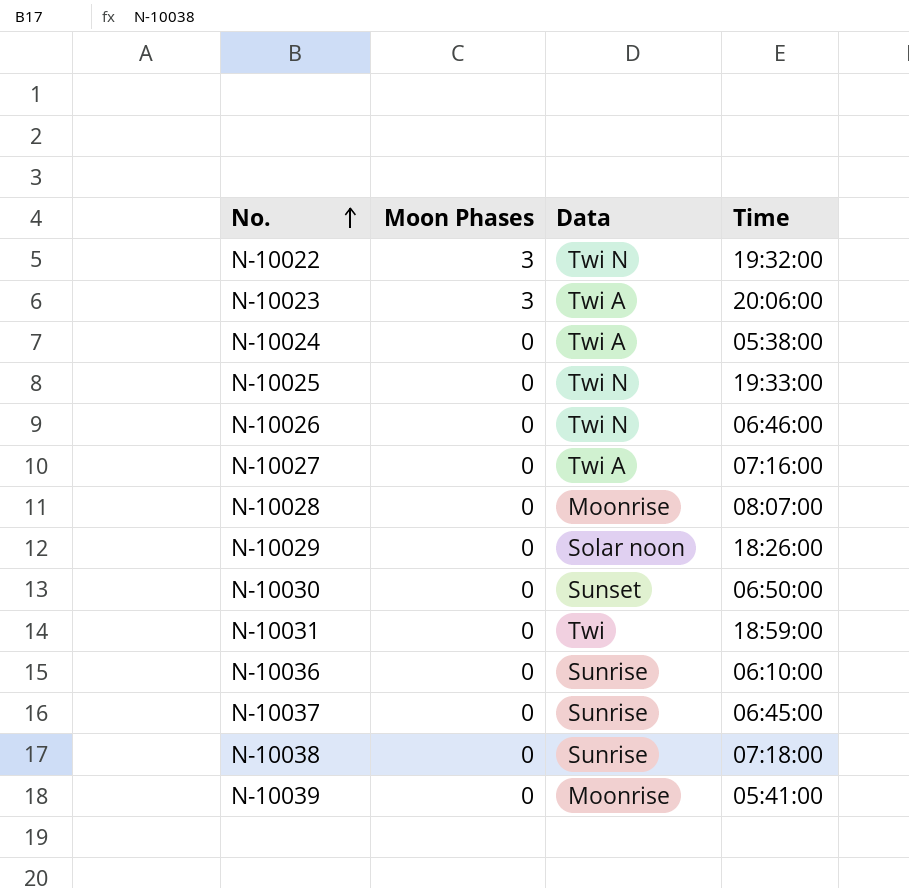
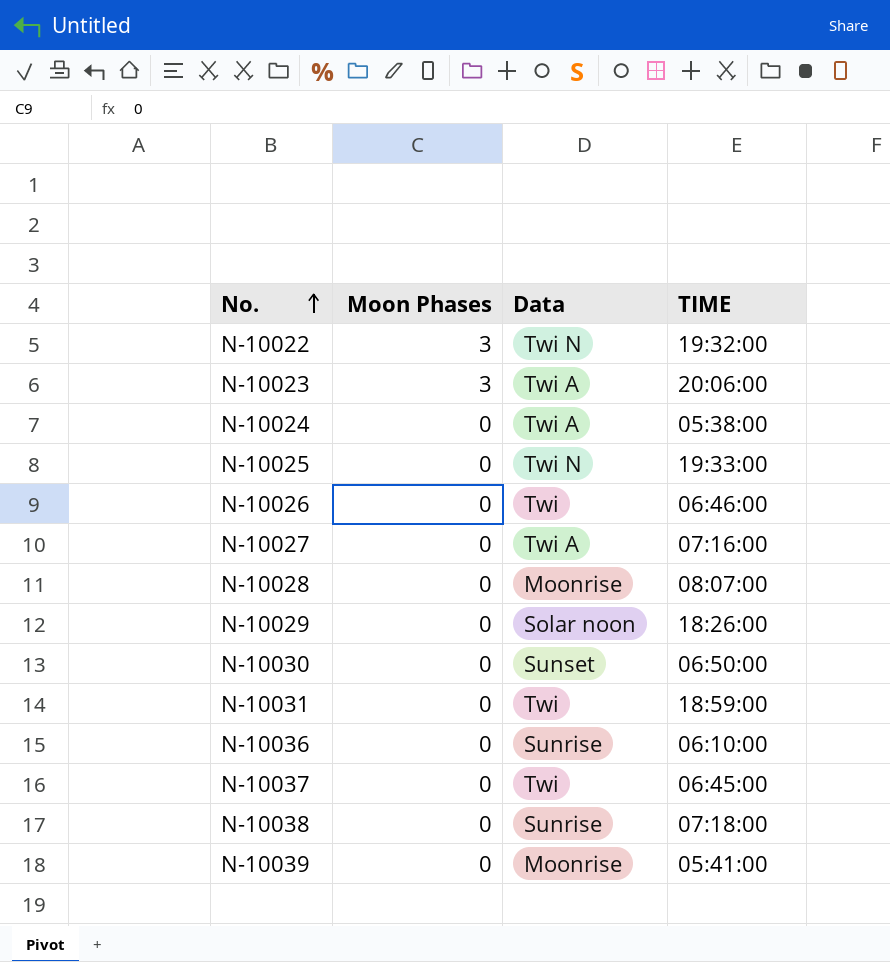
column name: Time -> TIME
N-10026 | Data: Twi N -> Twi
N-10037 | Data: Sunrise -> Twi

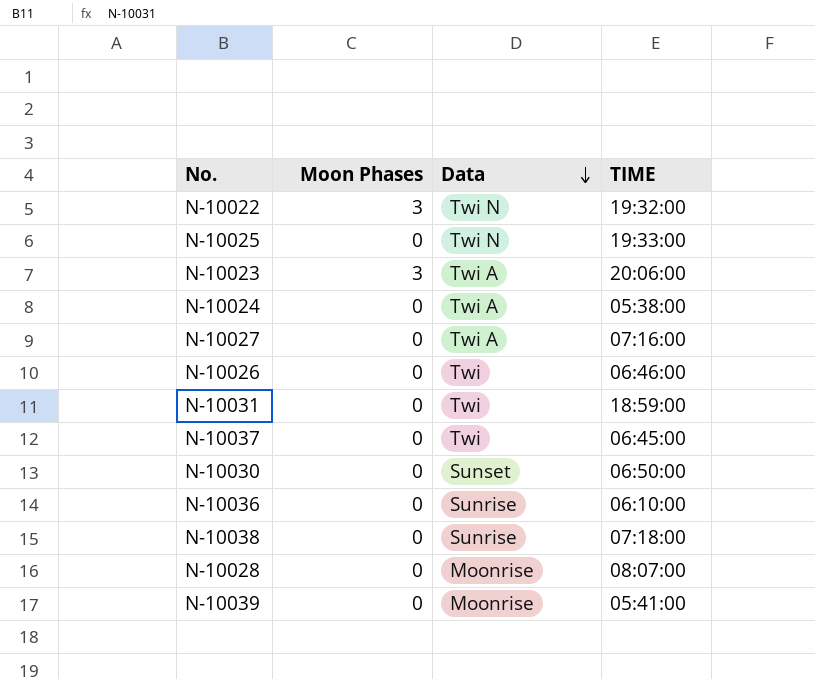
row order: No. ascending -> Data descending
row N-10029: 0 | Solar noon | 18:26:00 -> none

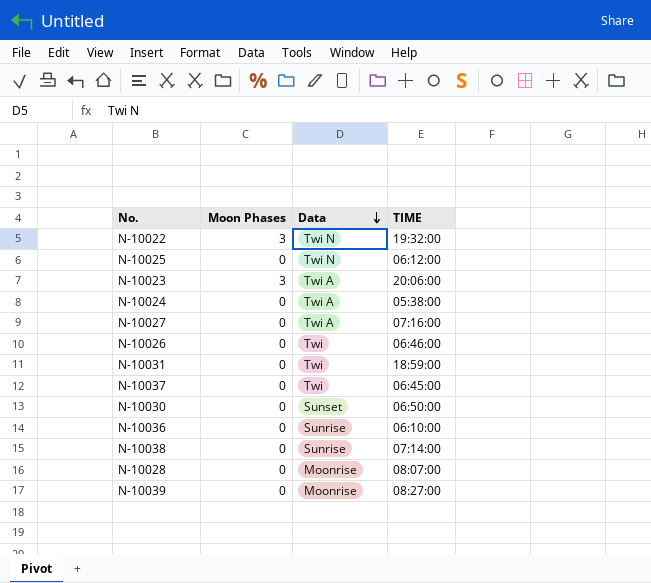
N-10025 | TIME: 19:33:00 -> 06:12:00
N-10038 | TIME: 07:18:00 -> 07:14:00
N-10039 | TIME: 05:41:00 -> 08:27:00

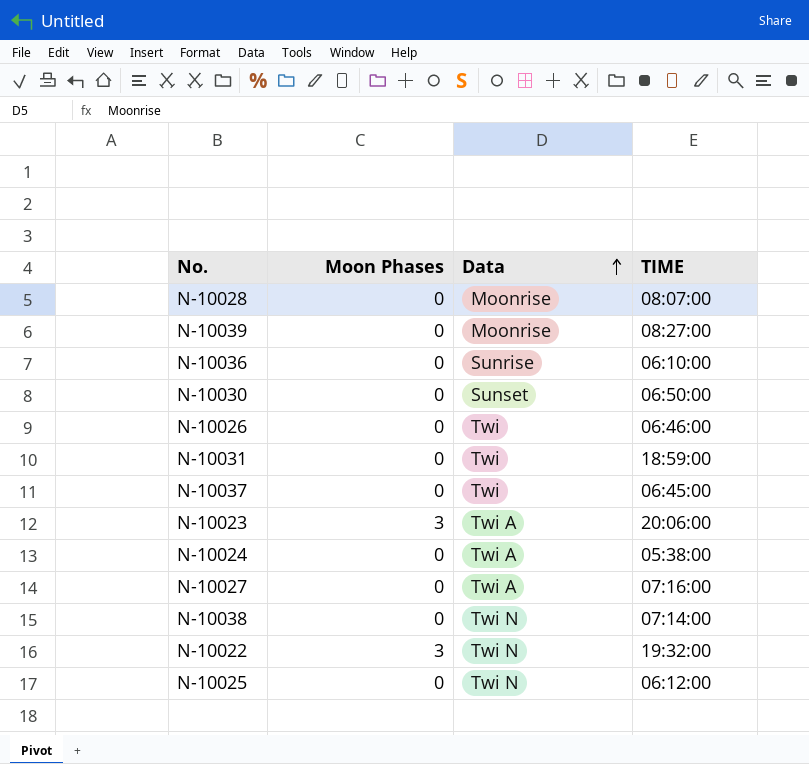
row order: Data descending -> Data ascending
N-10038 | Data: Sunrise -> Twi N

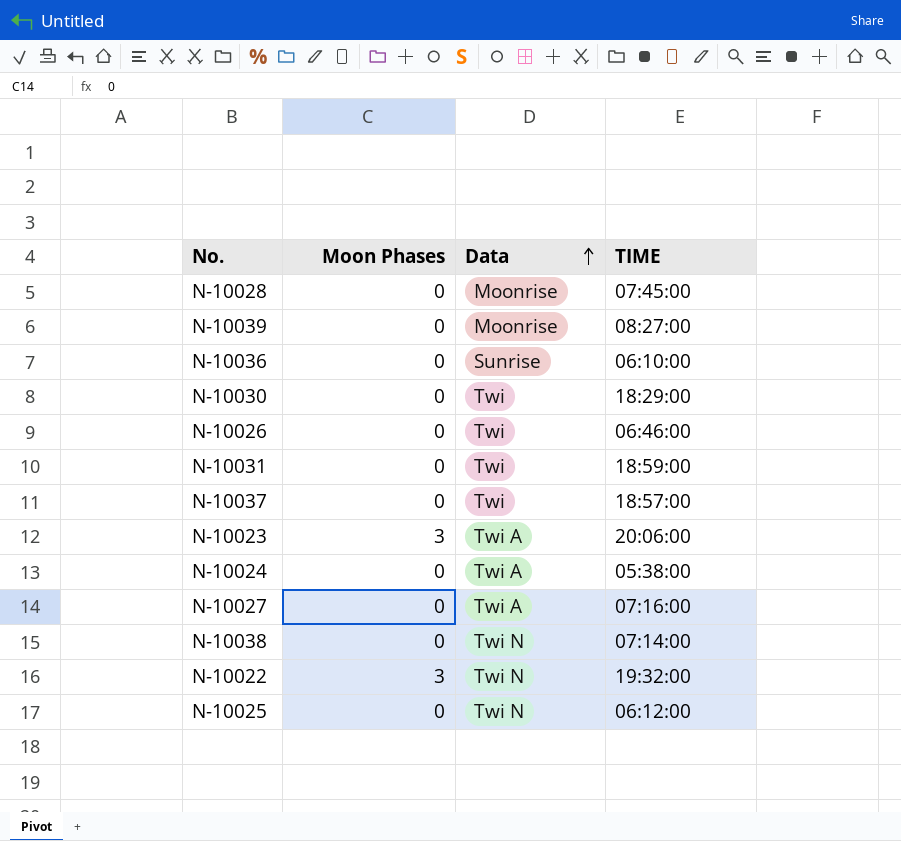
N-10028 | TIME: 08:07:00 -> 07:45:00
N-10030 | Data: Sunset -> Twi
N-10030 | TIME: 06:50:00 -> 18:29:00
N-10037 | TIME: 06:45:00 -> 18:57:00

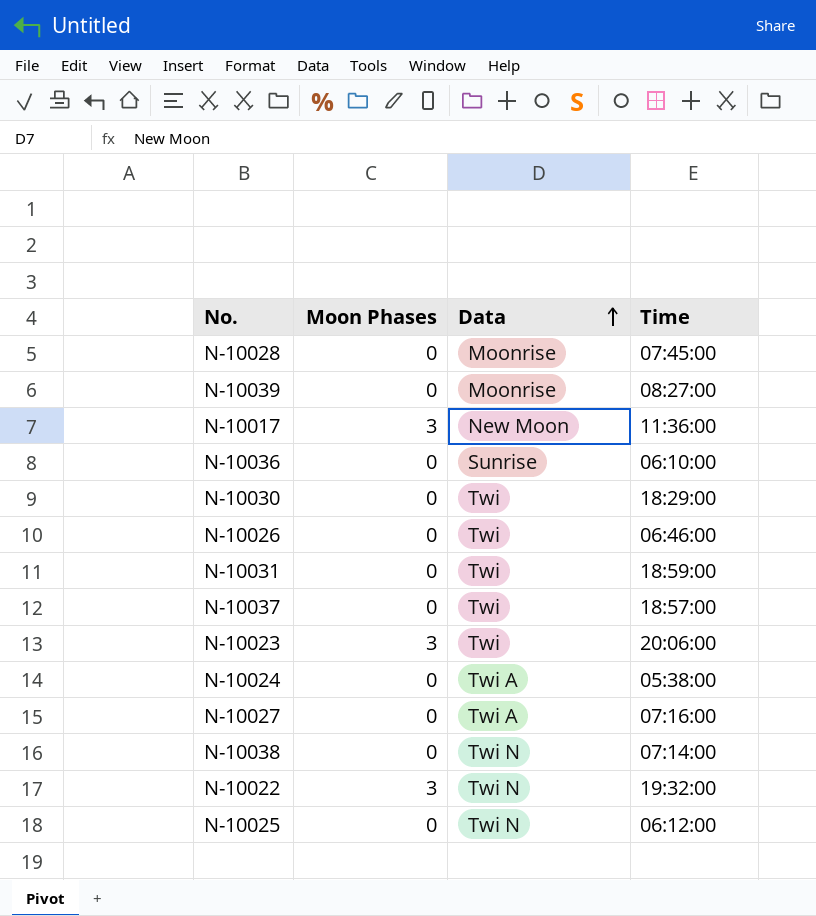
column name: TIME -> Time
row N-10017: none -> 3 | New Moon | 11:36:00
N-10023 | Data: Twi A -> Twi

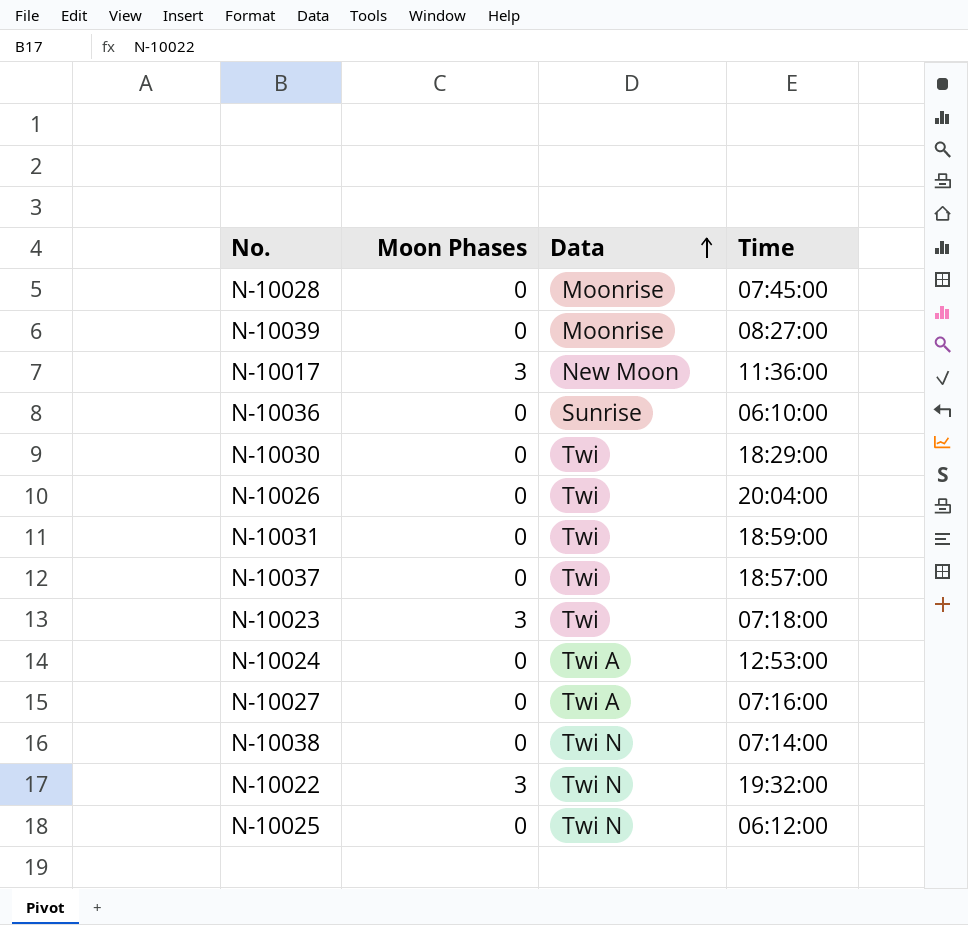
N-10026 | Time: 06:46:00 -> 20:04:00
N-10023 | Time: 20:06:00 -> 07:18:00
N-10024 | Time: 05:38:00 -> 12:53:00

